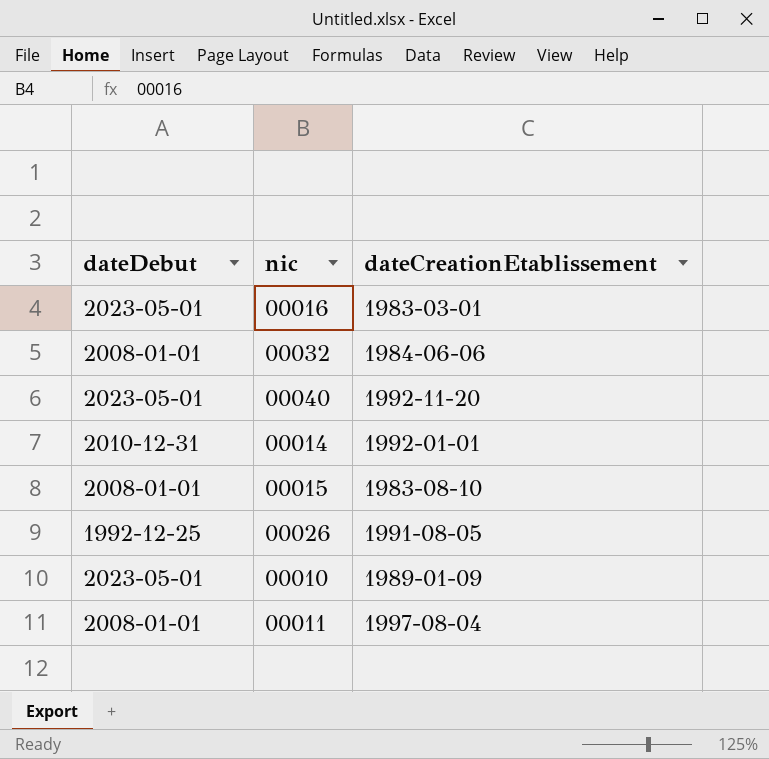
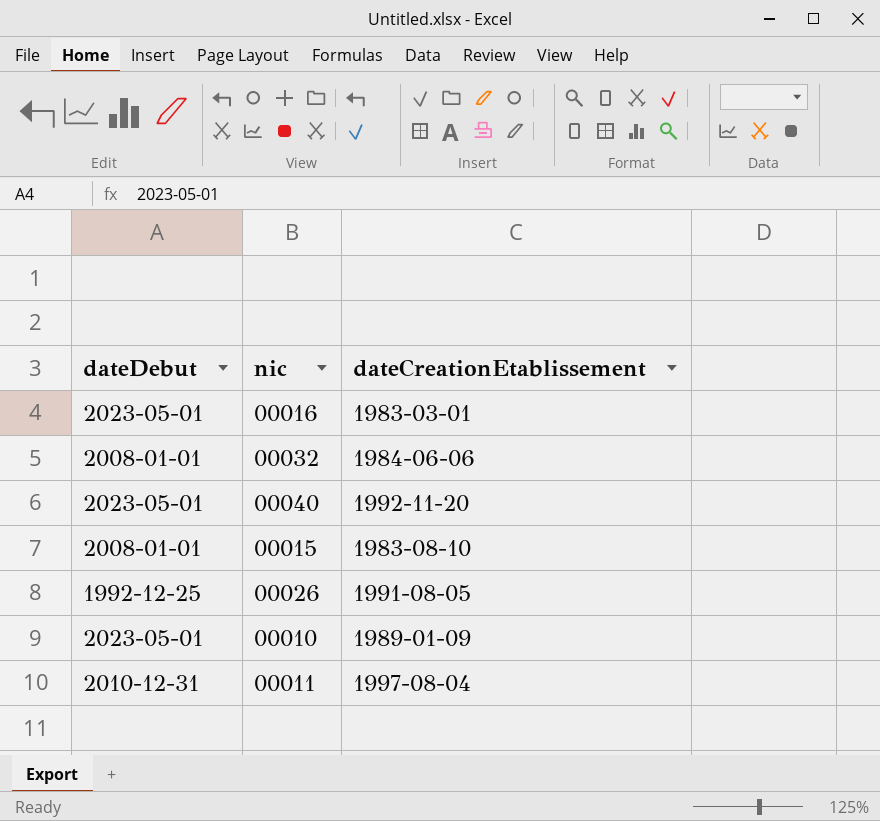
row 00014: 2010-12-31 | 1992-01-01 -> none
00011 | dateDebut: 2008-01-01 -> 2010-12-31

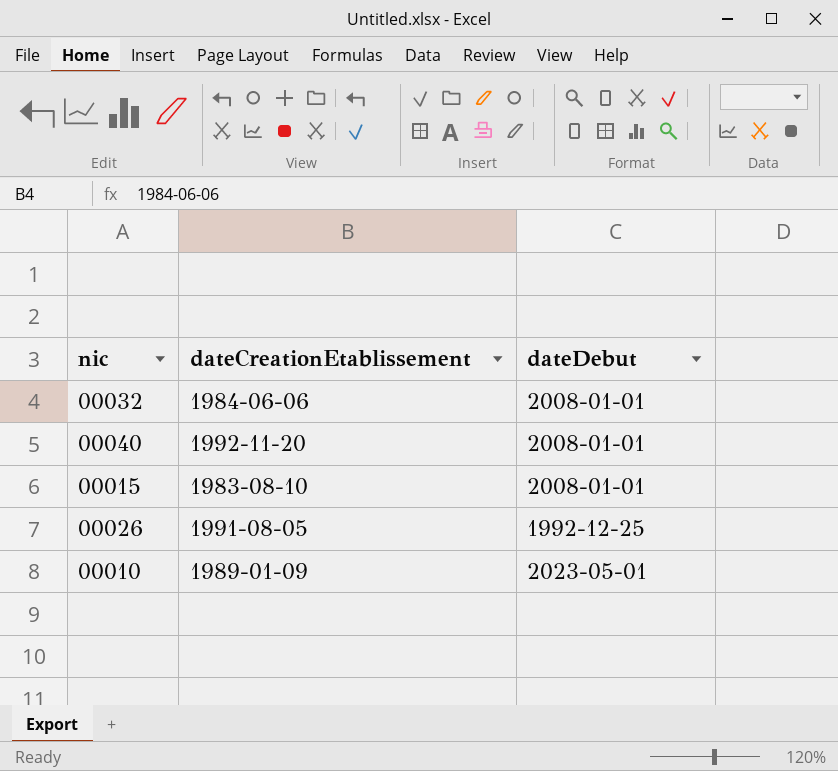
column dateDebut | position: 1 -> 3
row 00016: 2023-05-01 | 1983-03-01 -> none
row 00011: 2010-12-31 | 1997-08-04 -> none
00040 | dateDebut: 2023-05-01 -> 2008-01-01

